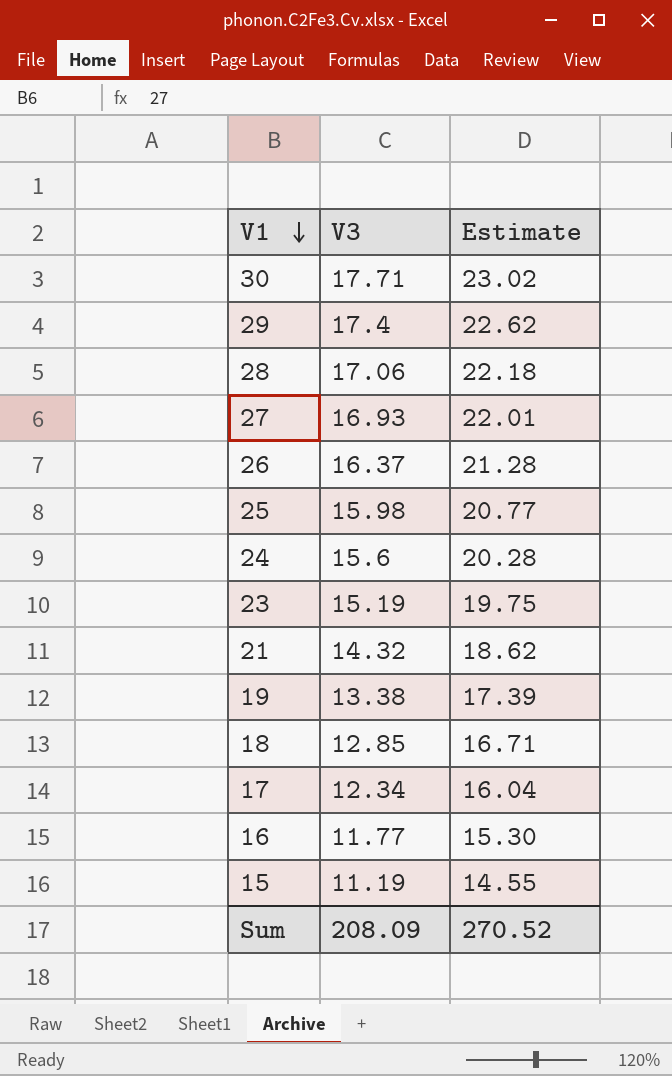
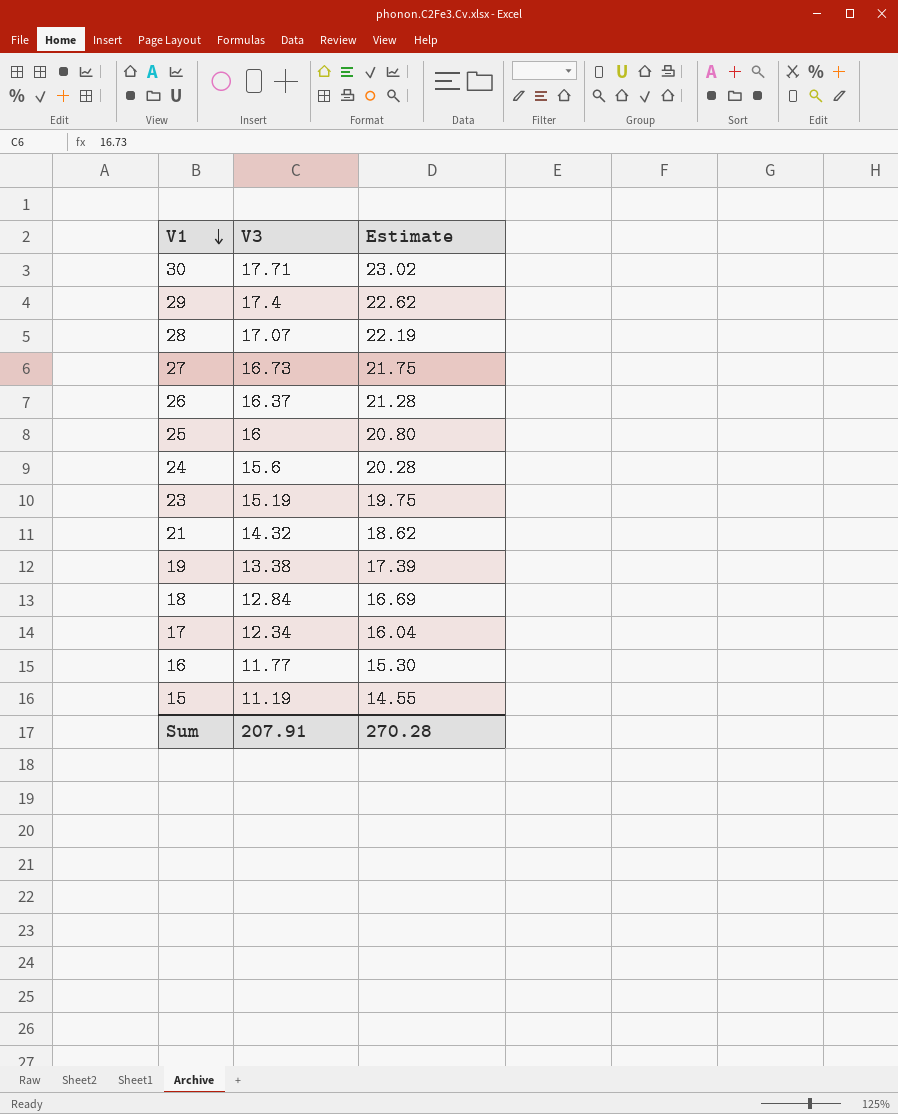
28 | V3: 17.06 -> 17.07
28 | Estimate: 22.18 -> 22.19
27 | V3: 16.93 -> 16.73
27 | Estimate: 22.01 -> 21.75
25 | V3: 15.98 -> 16
25 | Estimate: 20.77 -> 20.80
18 | V3: 12.85 -> 12.84
18 | Estimate: 16.71 -> 16.69
Sum | V3: 208.09 -> 207.91
Sum | Estimate: 270.52 -> 270.28

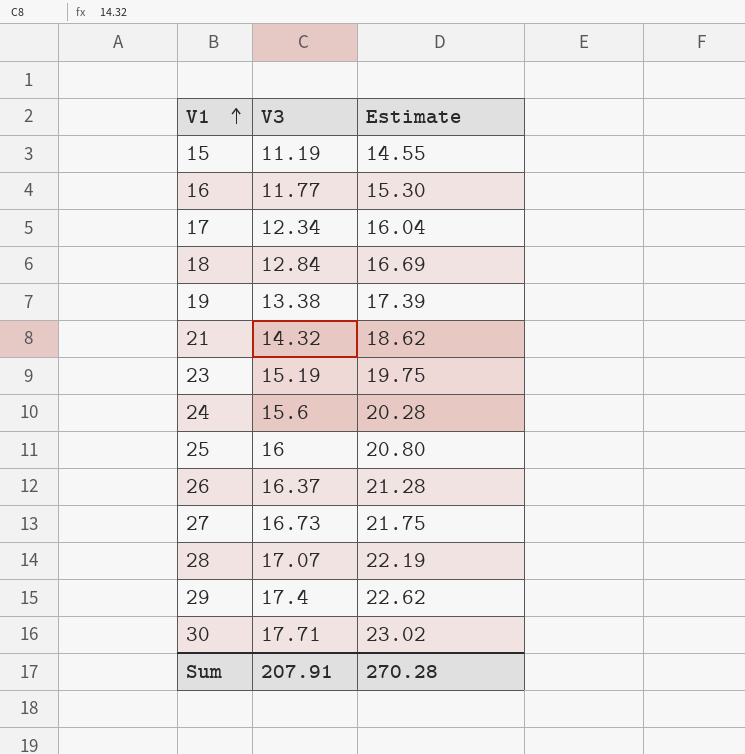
row order: V1 descending -> V1 ascending

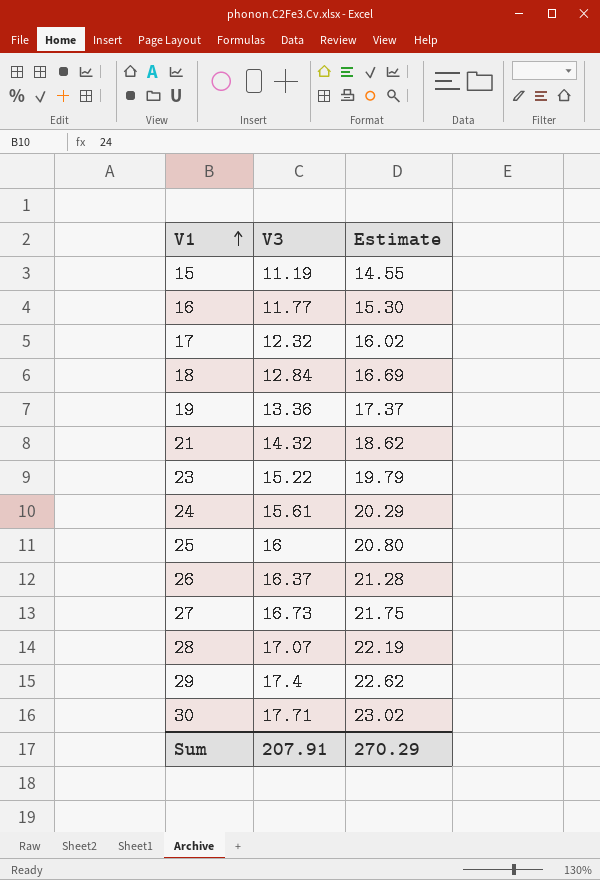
17 | V3: 12.34 -> 12.32
17 | Estimate: 16.04 -> 16.02
19 | V3: 13.38 -> 13.36
19 | Estimate: 17.39 -> 17.37
23 | V3: 15.19 -> 15.22
23 | Estimate: 19.75 -> 19.79
24 | V3: 15.6 -> 15.61
24 | Estimate: 20.28 -> 20.29
Sum | Estimate: 270.28 -> 270.29

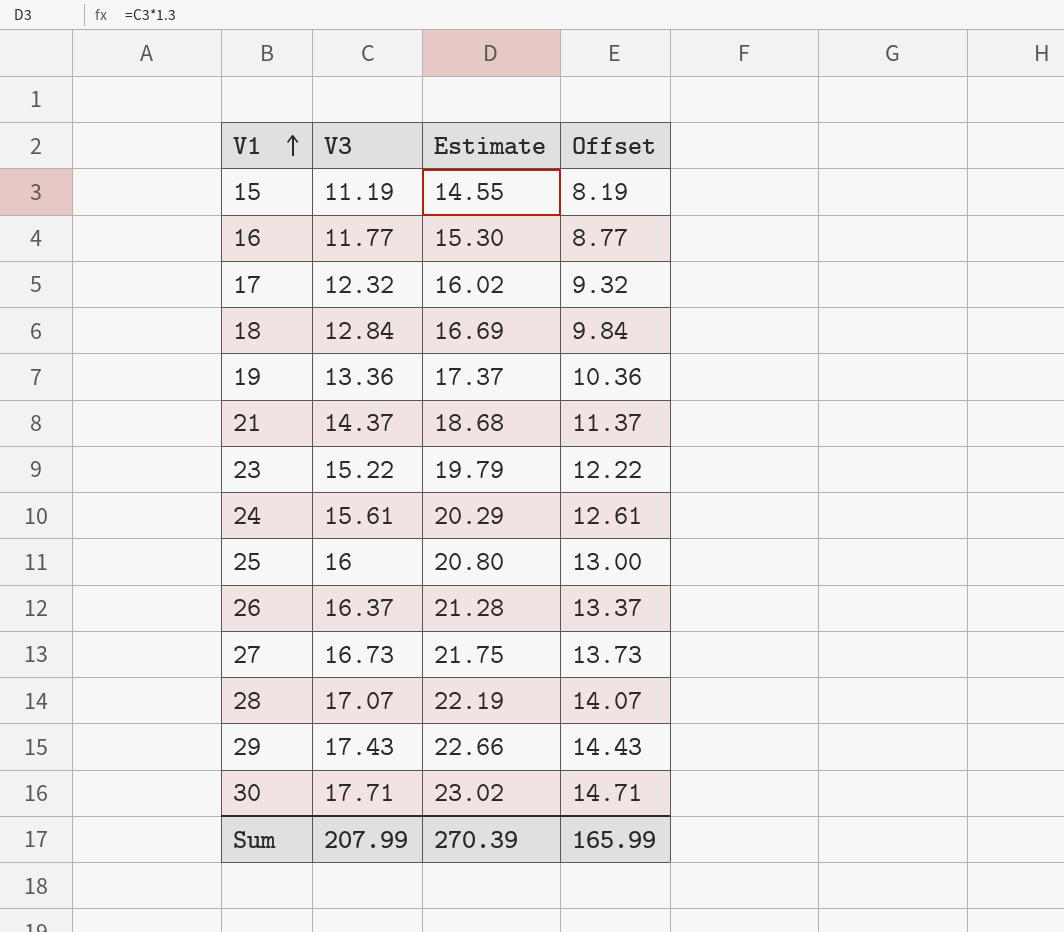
column Offset | formula: none -> [V3] - 3
21 | V3: 14.32 -> 14.37
21 | Estimate: 18.62 -> 18.68
29 | V3: 17.4 -> 17.43
29 | Estimate: 22.62 -> 22.66
Sum | V3: 207.91 -> 207.99
Sum | Estimate: 270.29 -> 270.39

